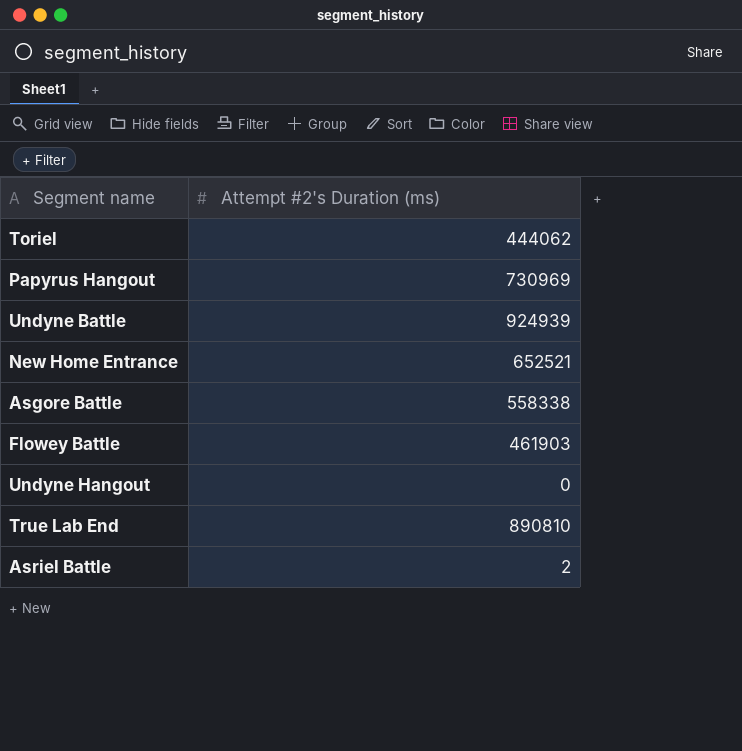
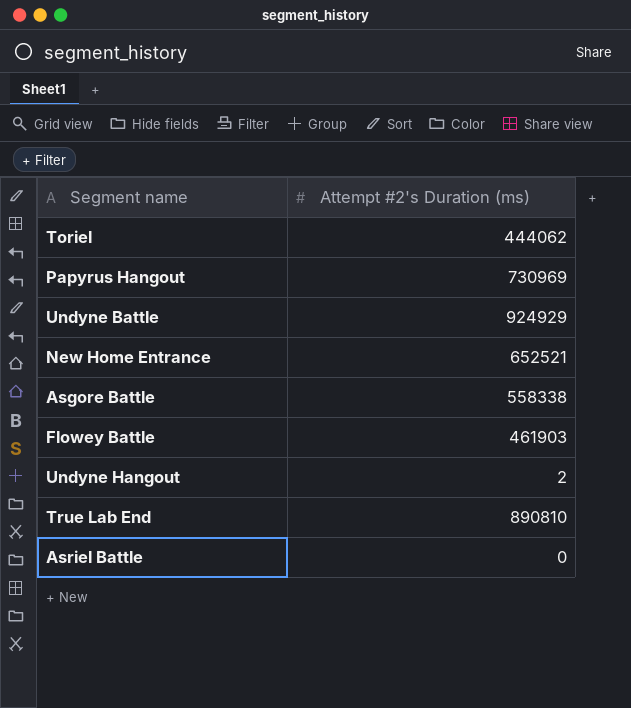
Undyne Battle | Attempt #2's Duration (ms): 924939 -> 924929
Undyne Hangout | Attempt #2's Duration (ms): 0 -> 2
Asriel Battle | Attempt #2's Duration (ms): 2 -> 0

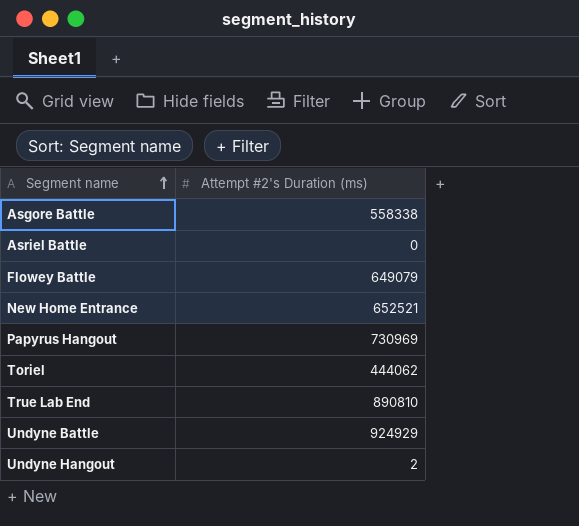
row order: none -> Segment name ascending
Flowey Battle | Attempt #2's Duration (ms): 461903 -> 649079

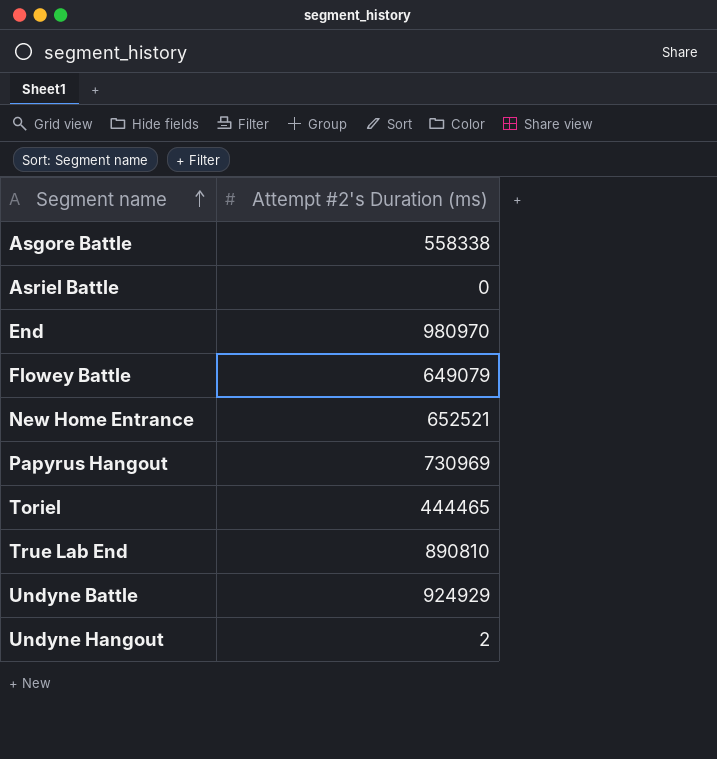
row End: none -> 980970
Toriel | Attempt #2's Duration (ms): 444062 -> 444465

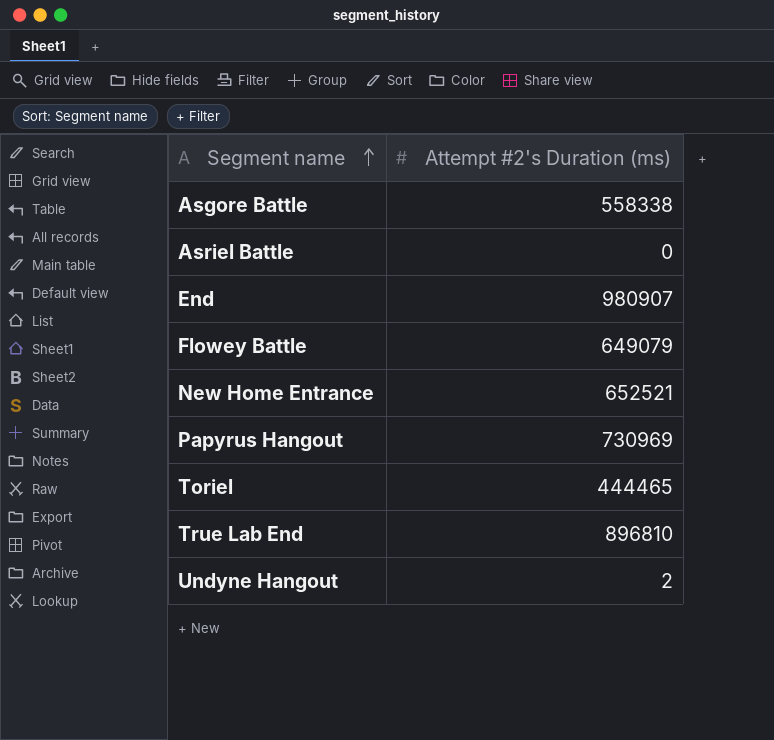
row Undyne Battle: 924929 -> none
End | Attempt #2's Duration (ms): 980970 -> 980907
True Lab End | Attempt #2's Duration (ms): 890810 -> 896810

